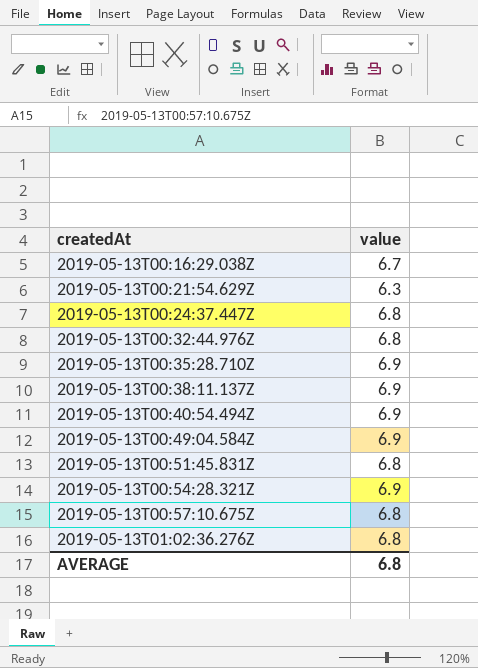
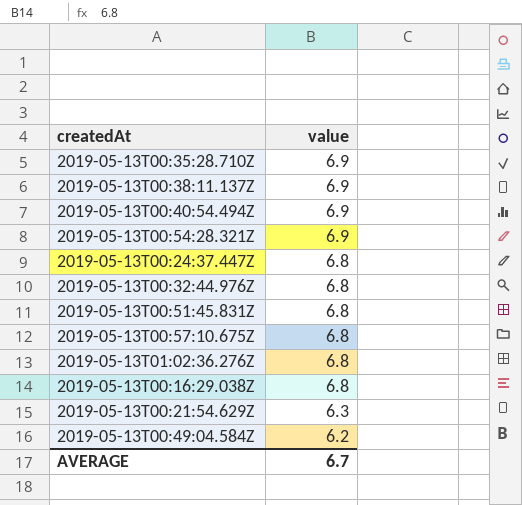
row order: createdAt ascending -> value descending
2019-05-13T00:16:29.038Z | value: 6.7 -> 6.8
2019-05-13T00:49:04.584Z | value: 6.9 -> 6.2
AVERAGE | value: 6.8 -> 6.7

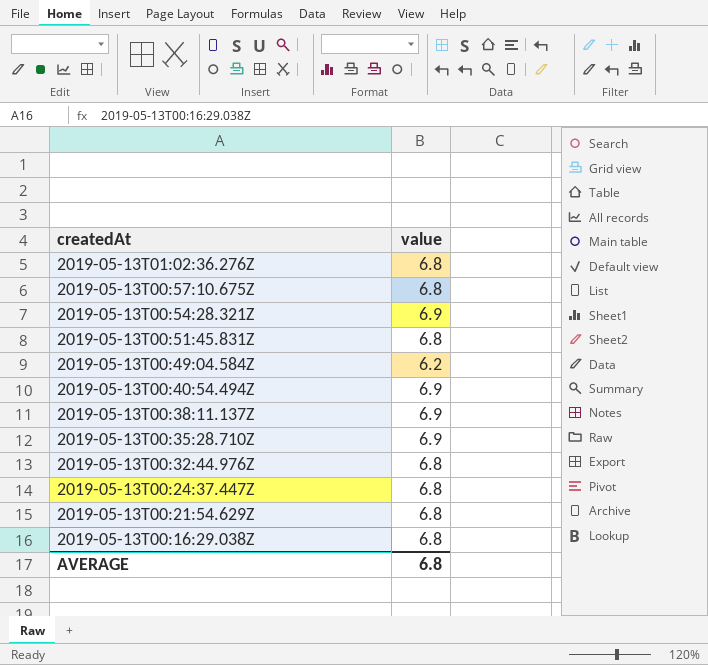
row order: value descending -> createdAt descending
2019-05-13T00:21:54.629Z | value: 6.3 -> 6.8
AVERAGE | value: 6.7 -> 6.8

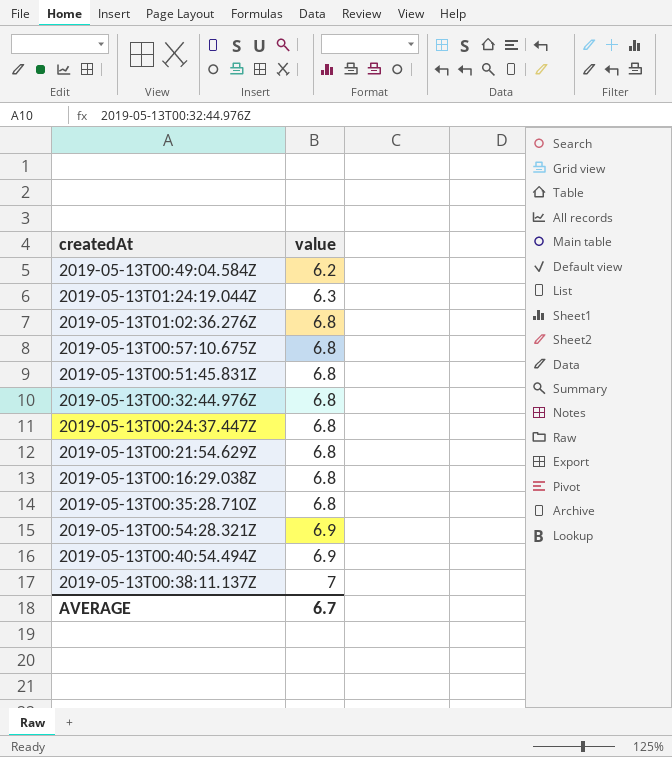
row order: createdAt descending -> value ascending
row 2019-05-13T01:24:19.044Z: none -> 6.3
2019-05-13T00:35:28.710Z | value: 6.9 -> 6.8
2019-05-13T00:38:11.137Z | value: 6.9 -> 7
AVERAGE | value: 6.8 -> 6.7

